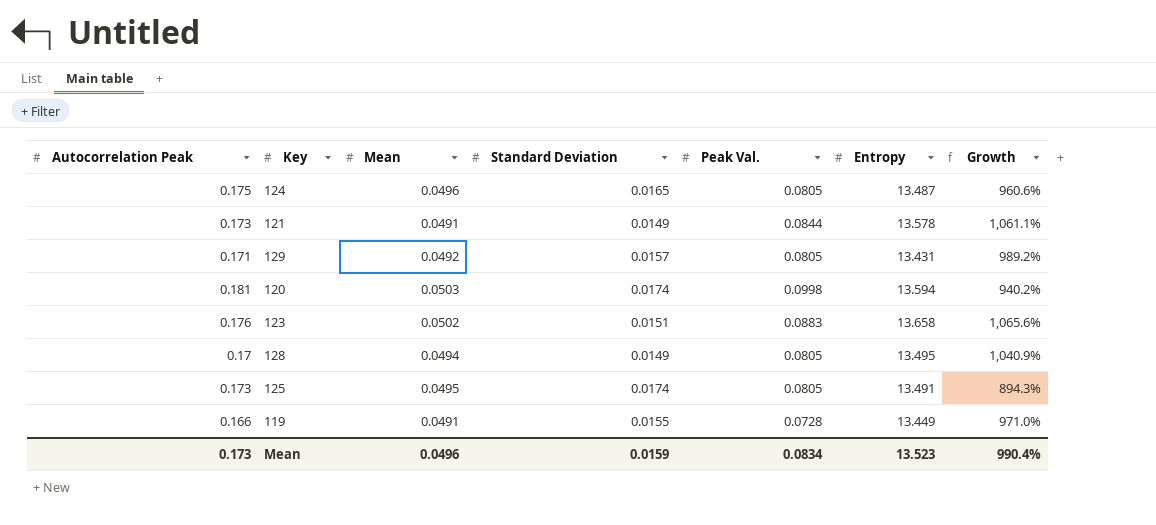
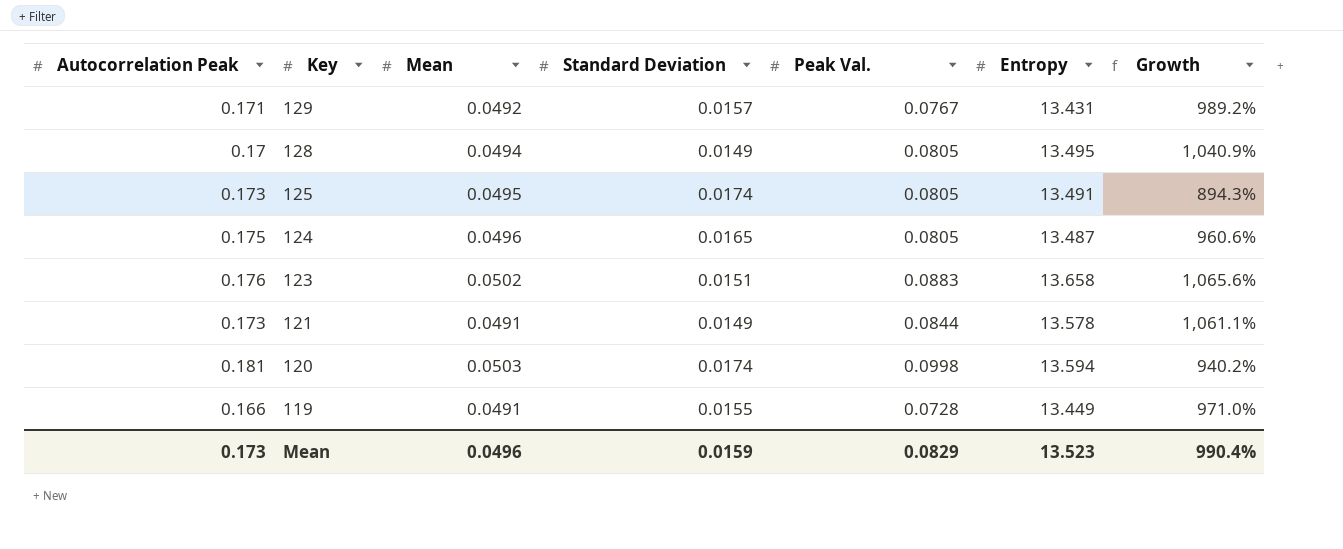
row order: none -> Key descending
129 | Peak Val.: 0.0805 -> 0.0767
Mean | Peak Val.: 0.0834 -> 0.0829

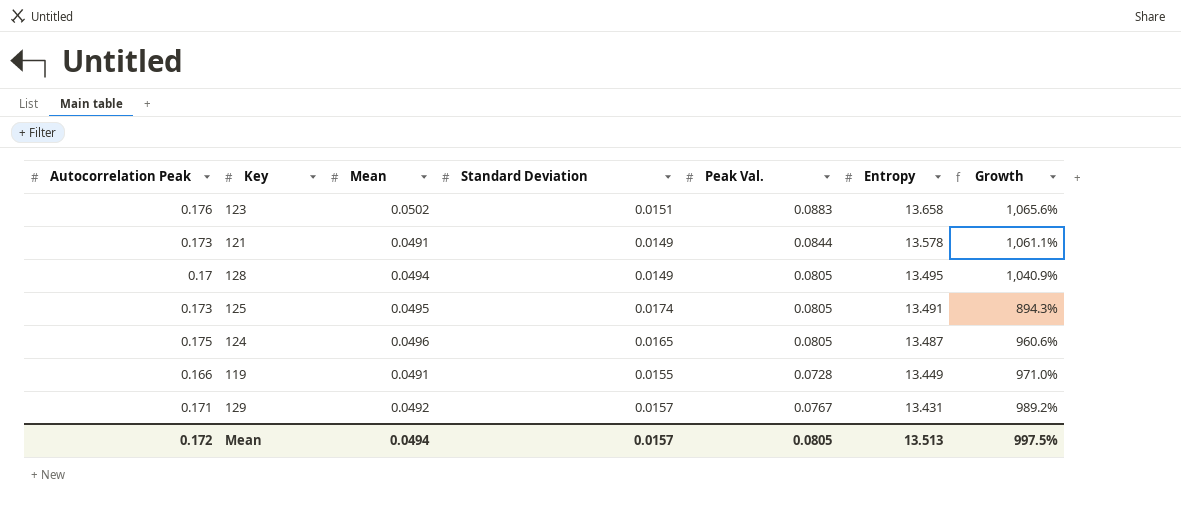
row order: Key descending -> Entropy descending
row 120: 0.181 | 0.0503 | 0.0174 | 0.0998 | 13.594 | 940.2% -> none
Mean | Autocorrelation Peak: 0.173 -> 0.172
Mean | Mean: 0.0496 -> 0.0494
Mean | Standard Deviation: 0.0159 -> 0.0157
Mean | Peak Val.: 0.0829 -> 0.0805
Mean | Entropy: 13.523 -> 13.513
Mean | Growth: 990.4% -> 997.5%

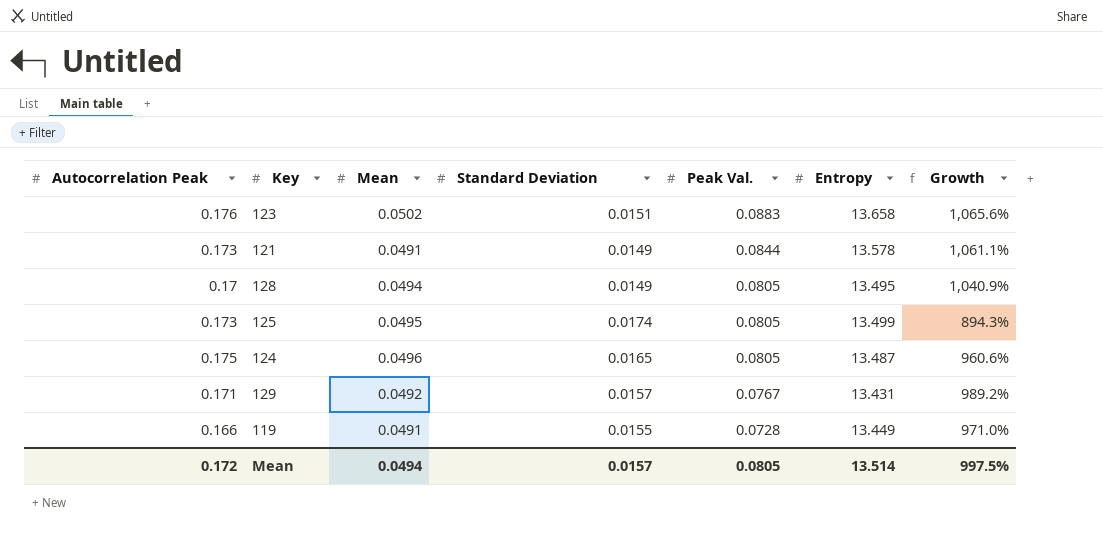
row order: Entropy descending -> Peak Val. descending
125 | Entropy: 13.491 -> 13.499
Mean | Entropy: 13.513 -> 13.514

